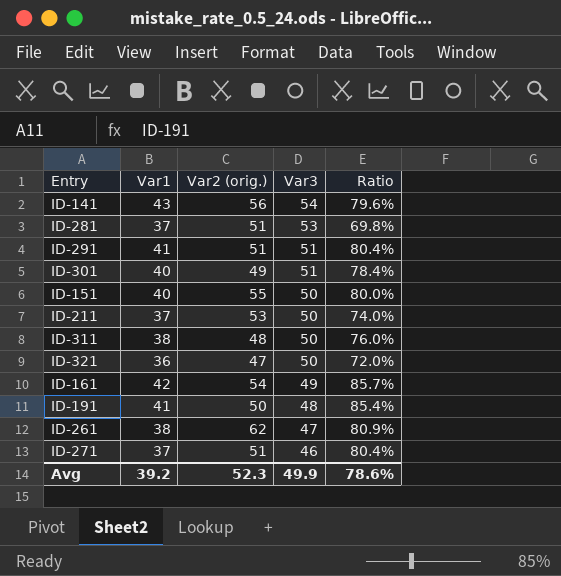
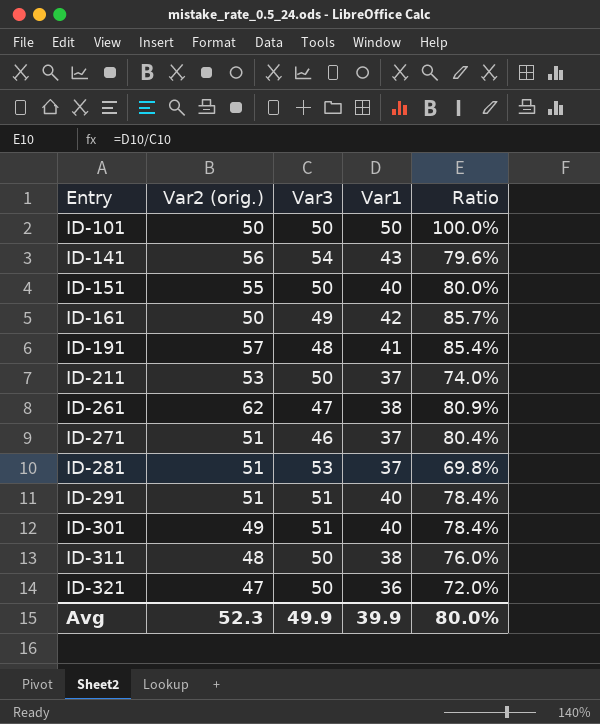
row order: Var3 descending -> Entry ascending
column Var1 | position: 2 -> 4
row ID-101: none -> 50 | 50 | 50 | 100.0%
ID-161 | Var2 (orig.): 54 -> 50
ID-191 | Var2 (orig.): 50 -> 57
ID-291 | Var1: 41 -> 40
ID-291 | Ratio: 80.4% -> 78.4%
Avg | Var1: 39.2 -> 39.9
Avg | Ratio: 78.6% -> 80.0%

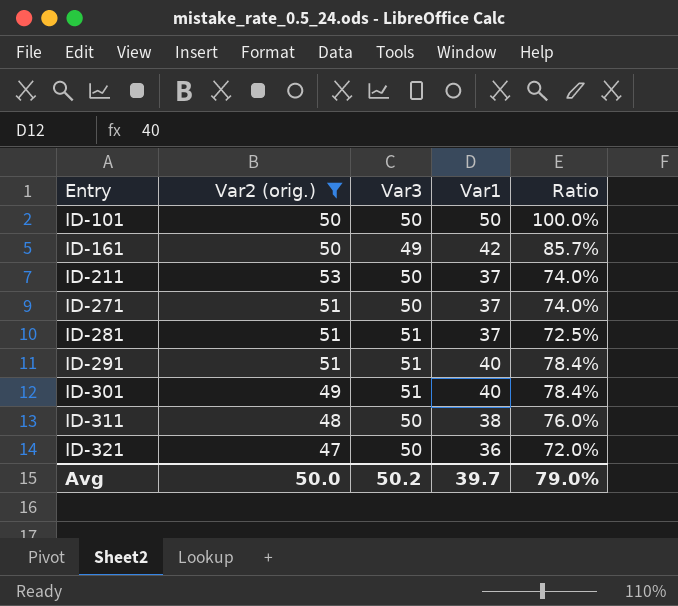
filter: none -> Var2 (orig.) <= 53
ID-271 | Var3: 46 -> 50
ID-271 | Ratio: 80.4% -> 74.0%
ID-281 | Var3: 53 -> 51
ID-281 | Ratio: 69.8% -> 72.5%
Avg | Var2 (orig.): 52.3 -> 50.0
Avg | Var3: 49.9 -> 50.2
Avg | Var1: 39.9 -> 39.7
Avg | Ratio: 80.0% -> 79.0%

